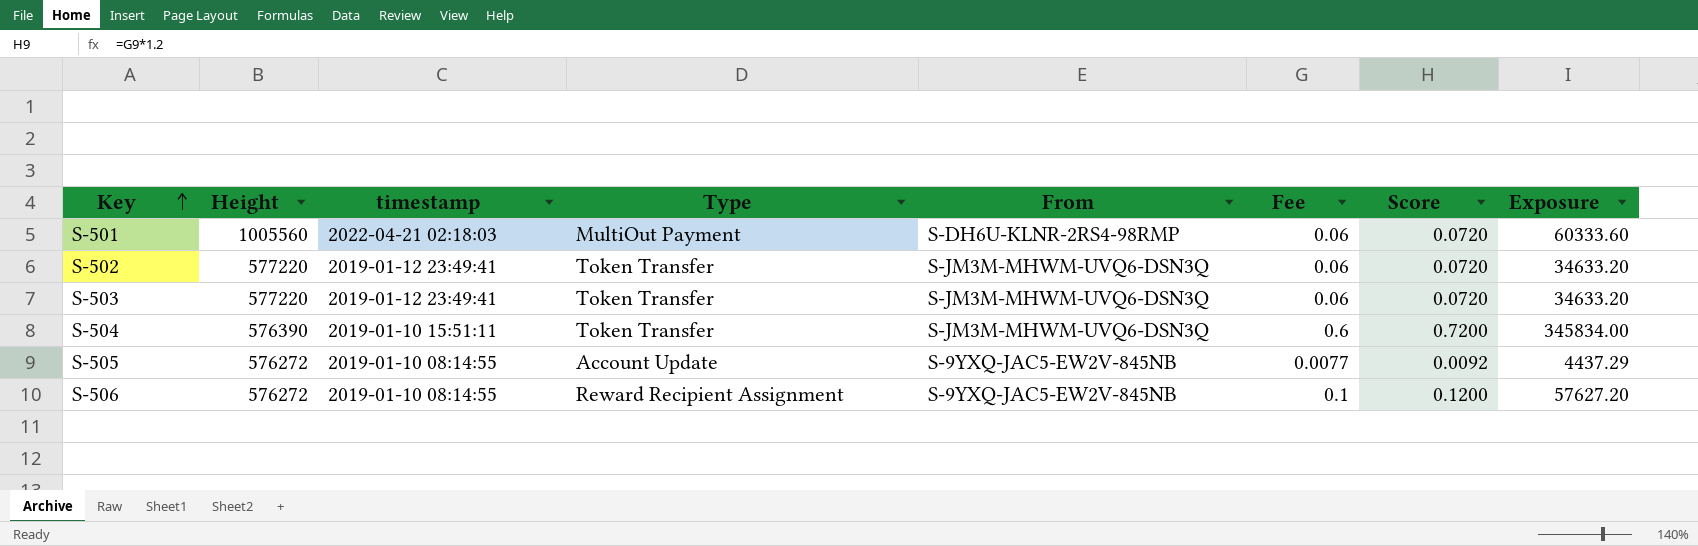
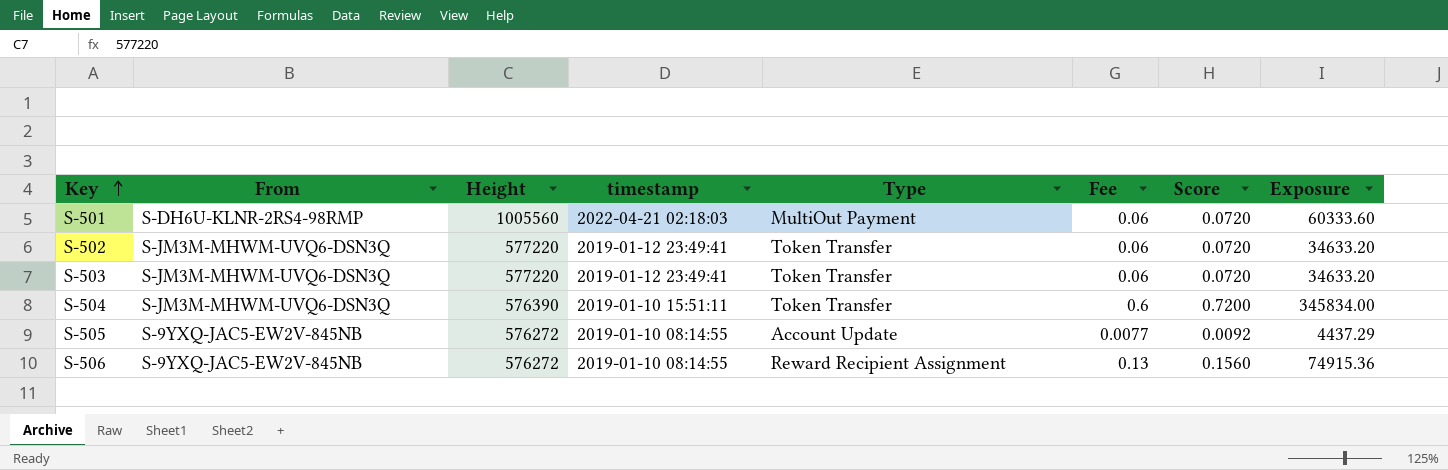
column From | position: 5 -> 2
S-506 | Fee: 0.1 -> 0.13
S-506 | Score: 0.1200 -> 0.1560
S-506 | Exposure: 57627.20 -> 74915.36

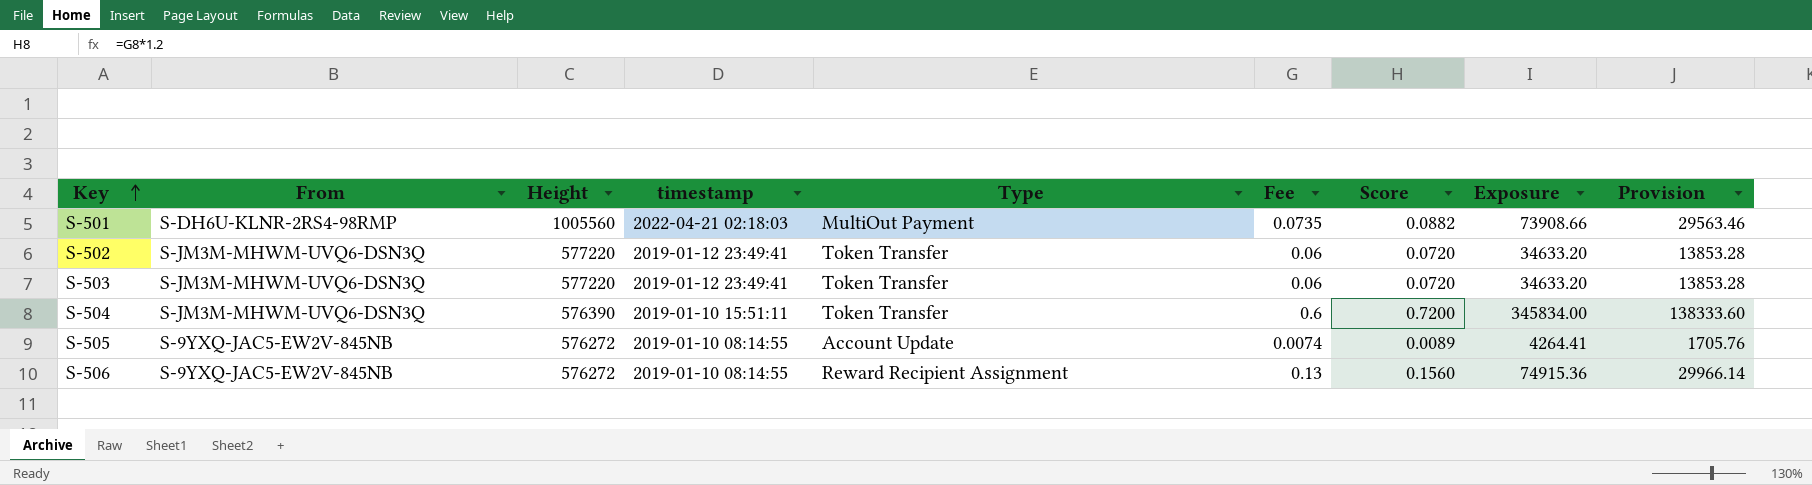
column Provision | formula: none -> [Exposure] * 0.4
S-501 | Fee: 0.06 -> 0.0735
S-501 | Score: 0.0720 -> 0.0882
S-501 | Exposure: 60333.60 -> 73908.66
S-505 | Fee: 0.0077 -> 0.0074
S-505 | Score: 0.0092 -> 0.0089
S-505 | Exposure: 4437.29 -> 4264.41

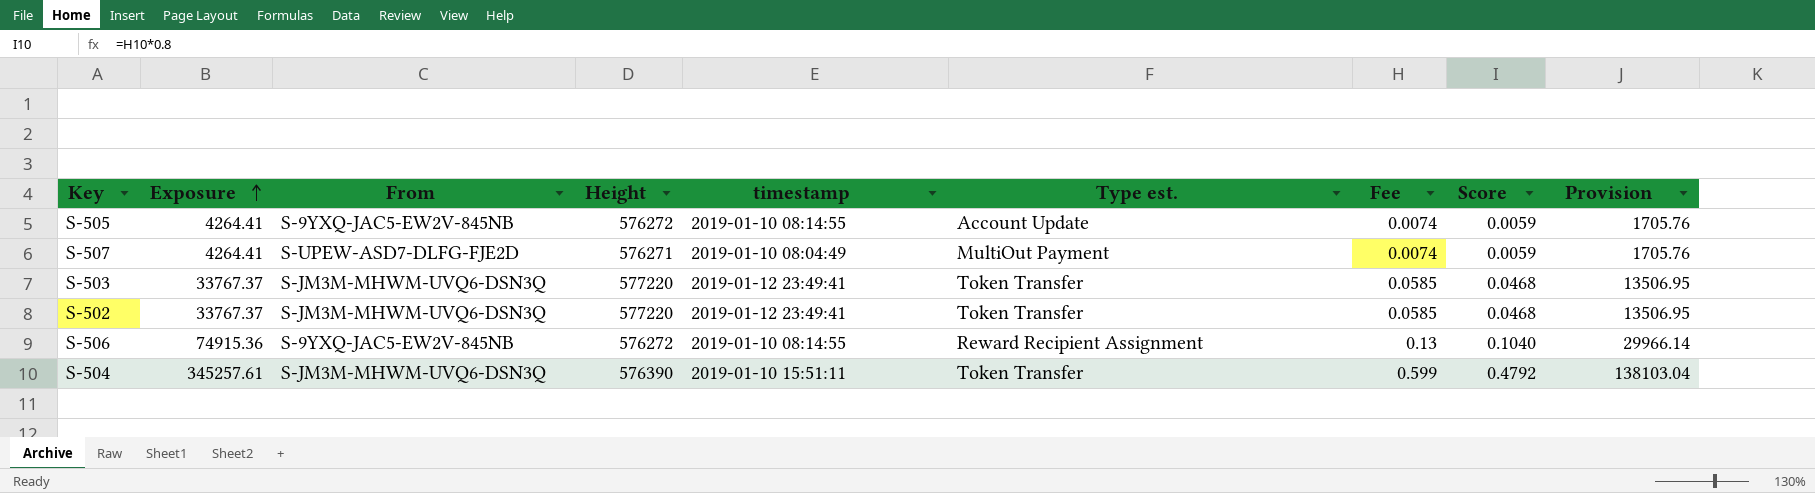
row order: Key ascending -> Exposure ascending
column Exposure | position: 8 -> 2
column name: Type -> Type est.
column Score | formula: [Fee] * 1.2 -> [Fee] * 0.8
row S-501: S-DH6U-KLNR-2RS4-98RMP | 1005560 | 2022-04-21 02:18:03 | MultiOut Payment | 0.0735 | 0.0882 | 73908.66 | 29563.46 -> none
row S-507: none -> 4264.41 | S-UPEW-ASD7-DLFG-FJE2D | 576271 | 2019-01-10 08:04:49 | MultiOut Payment | 0.0074 | 0.0059 | 1705.76
S-503 | Exposure: 34633.20 -> 33767.37
S-503 | Fee: 0.06 -> 0.0585
S-503 | Provision: 13853.28 -> 13506.95
S-502 | Exposure: 34633.20 -> 33767.37
S-502 | Fee: 0.06 -> 0.0585
S-502 | Provision: 13853.28 -> 13506.95
S-504 | Exposure: 345834.00 -> 345257.61
S-504 | Fee: 0.6 -> 0.599
S-504 | Provision: 138333.60 -> 138103.04

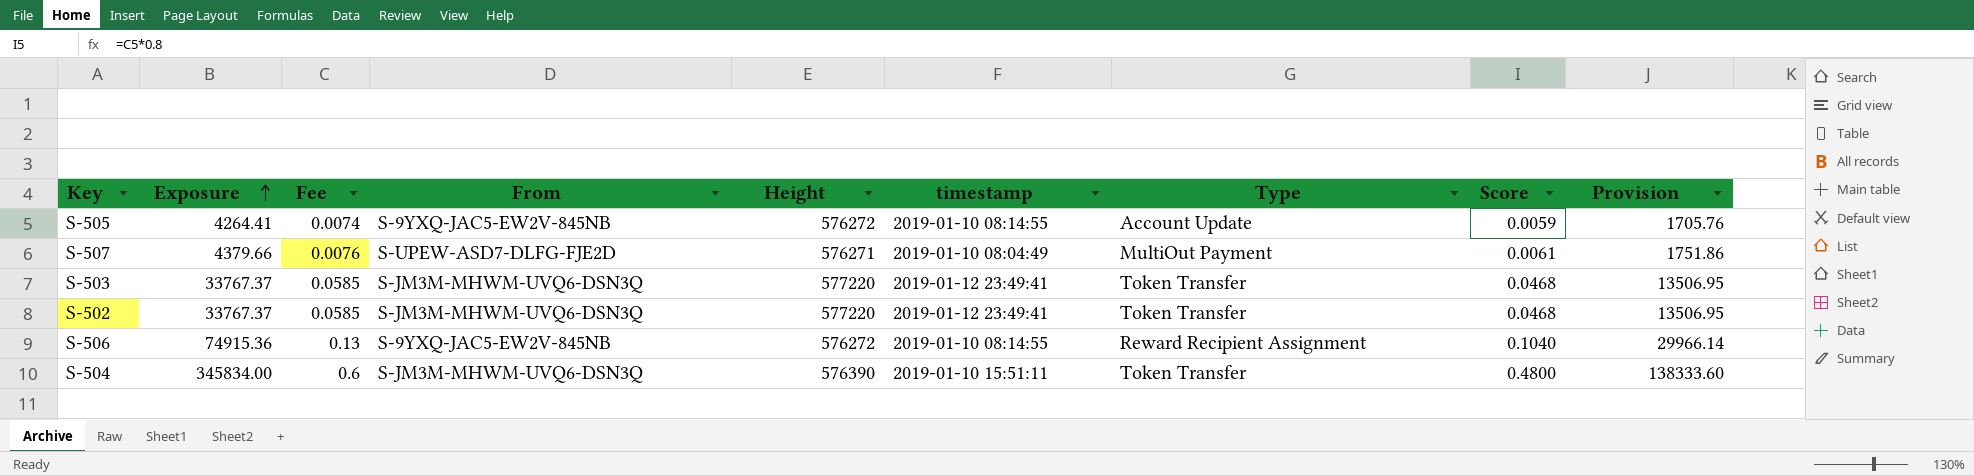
column Fee | position: 7 -> 3
column name: Type est. -> Type
S-507 | Exposure: 4264.41 -> 4379.66
S-507 | Fee: 0.0074 -> 0.0076
S-507 | Score: 0.0059 -> 0.0061
S-507 | Provision: 1705.76 -> 1751.86
S-504 | Exposure: 345257.61 -> 345834.00
S-504 | Fee: 0.599 -> 0.6
S-504 | Score: 0.4792 -> 0.4800
S-504 | Provision: 138103.04 -> 138333.60

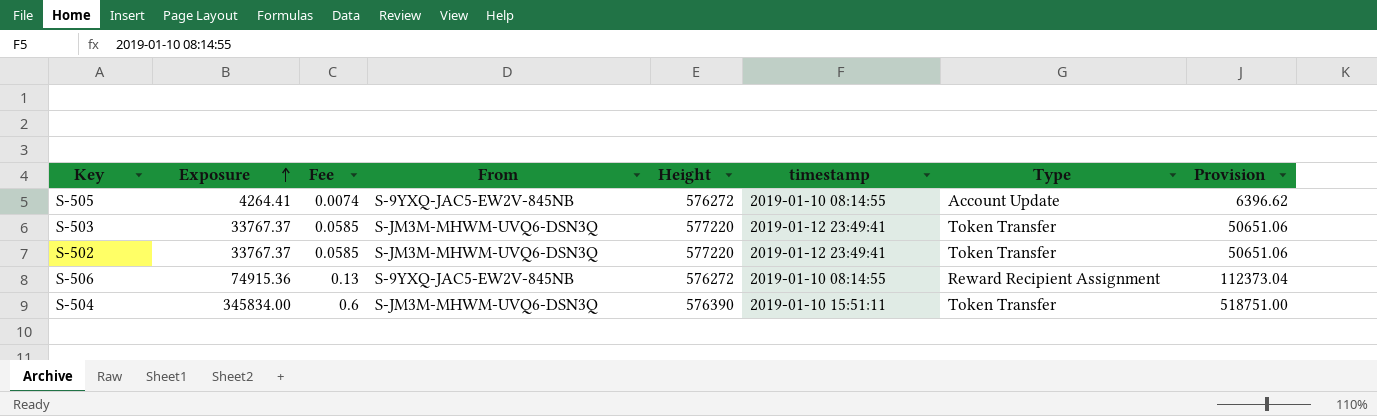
column Score | formula: [Fee] * 0.8 -> none
column Provision | formula: [Exposure] * 0.4 -> [Exposure] * 1.5
row S-507: 4379.66 | 0.0076 | S-UPEW-ASD7-DLFG-FJE2D | 576271 | 2019-01-10 08:04:49 | MultiOut Payment | 0.0061 | 1751.86 -> none

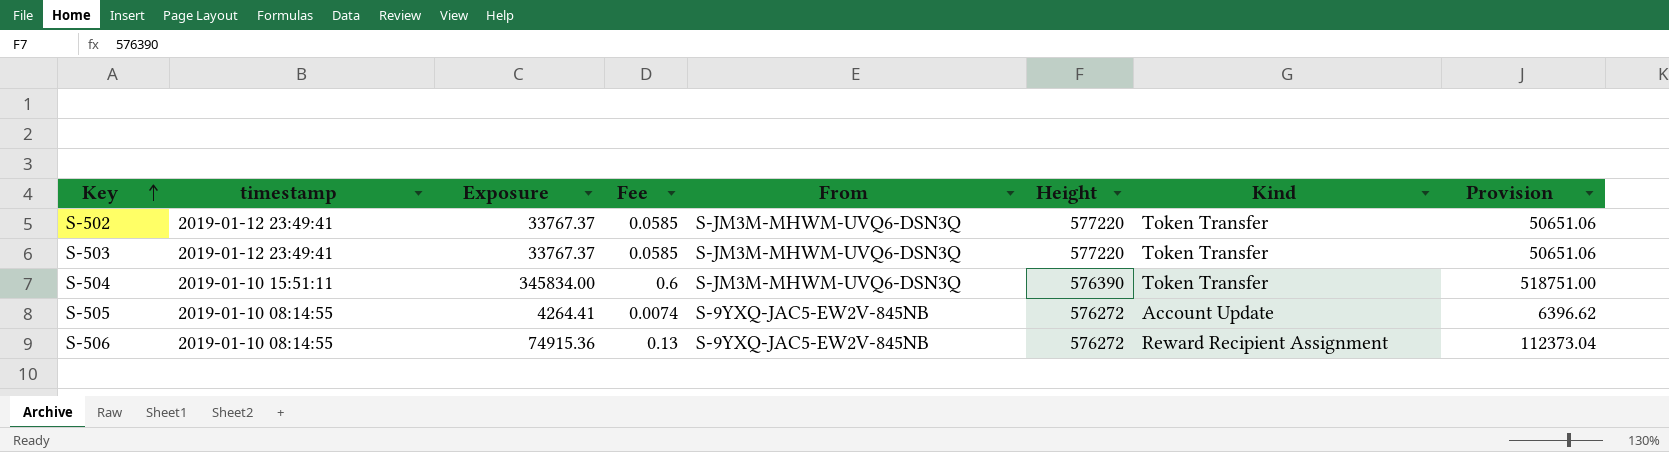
row order: Exposure ascending -> Key ascending
column timestamp | position: 6 -> 2
column name: Type -> Kind

